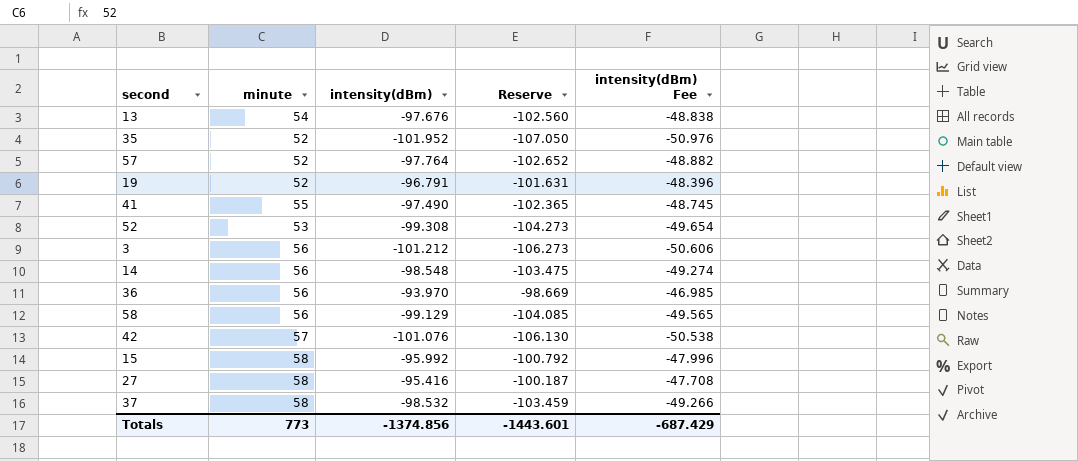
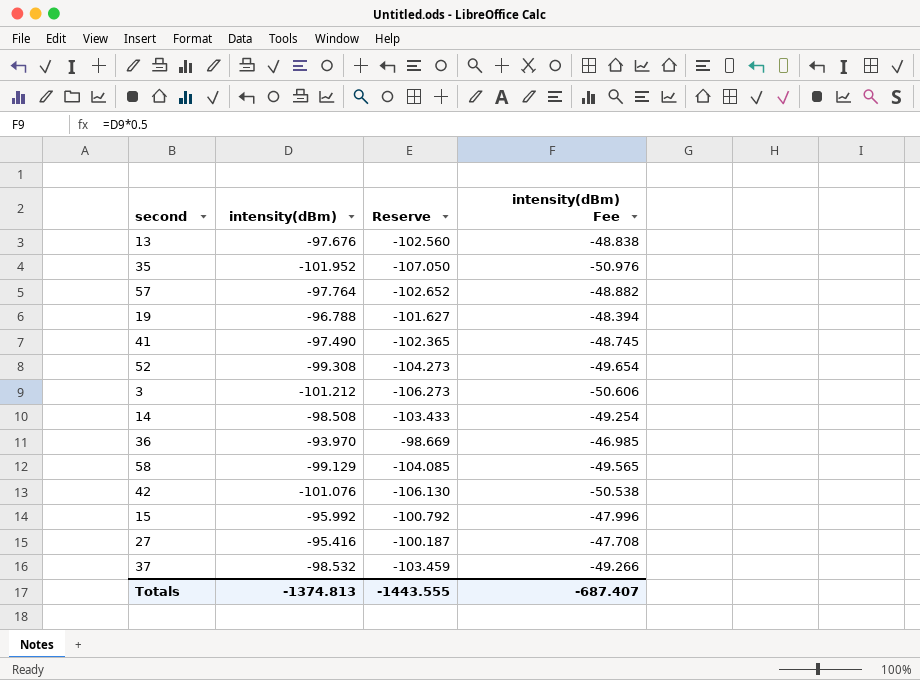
column minute | position: 2 -> none
19 | intensity(dBm): -96.791 -> -96.788
19 | Reserve: -101.631 -> -101.627
19 | intensity(dBm) Fee: -48.396 -> -48.394
14 | intensity(dBm): -98.548 -> -98.508
14 | Reserve: -103.475 -> -103.433
14 | intensity(dBm) Fee: -49.274 -> -49.254
Totals | intensity(dBm): -1374.856 -> -1374.813
Totals | Reserve: -1443.601 -> -1443.555
Totals | intensity(dBm) Fee: -687.429 -> -687.407

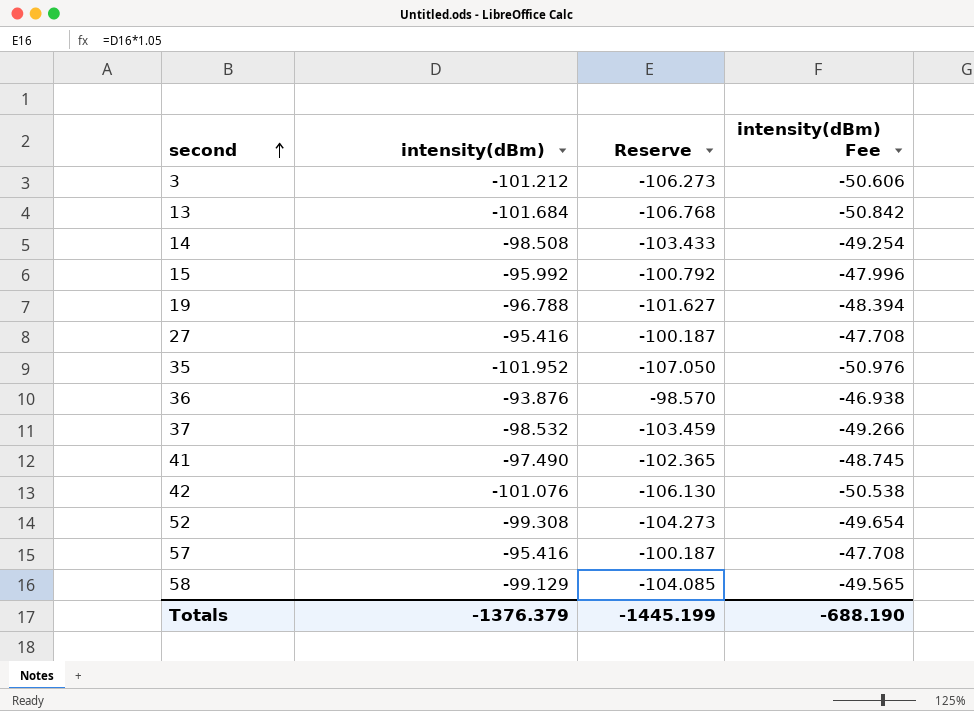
row order: none -> second ascending
13 | intensity(dBm): -97.676 -> -101.684
13 | Reserve: -102.560 -> -106.768
13 | intensity(dBm) Fee: -48.838 -> -50.842
36 | intensity(dBm): -93.970 -> -93.876
36 | Reserve: -98.669 -> -98.570
36 | intensity(dBm) Fee: -46.985 -> -46.938
57 | intensity(dBm): -97.764 -> -95.416
57 | Reserve: -102.652 -> -100.187
57 | intensity(dBm) Fee: -48.882 -> -47.708
Totals | intensity(dBm): -1374.813 -> -1376.379
Totals | Reserve: -1443.555 -> -1445.199
Totals | intensity(dBm) Fee: -687.407 -> -688.190

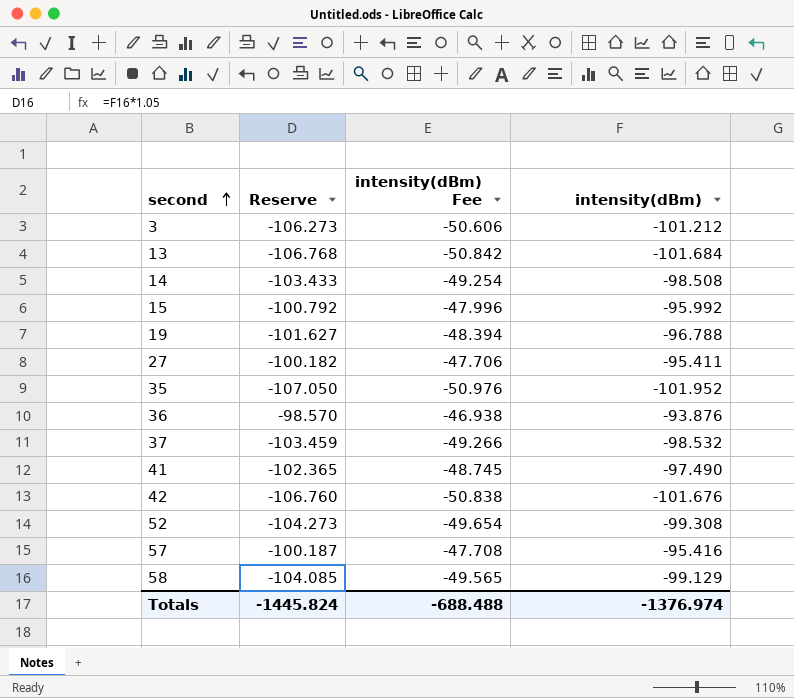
column intensity(dBm) | position: 2 -> 4
27 | Reserve: -100.187 -> -100.182
27 | intensity(dBm) Fee: -47.708 -> -47.706
27 | intensity(dBm): -95.416 -> -95.411
42 | Reserve: -106.130 -> -106.760
42 | intensity(dBm) Fee: -50.538 -> -50.838
42 | intensity(dBm): -101.076 -> -101.676
Totals | Reserve: -1445.199 -> -1445.824
Totals | intensity(dBm) Fee: -688.190 -> -688.488
Totals | intensity(dBm): -1376.379 -> -1376.974

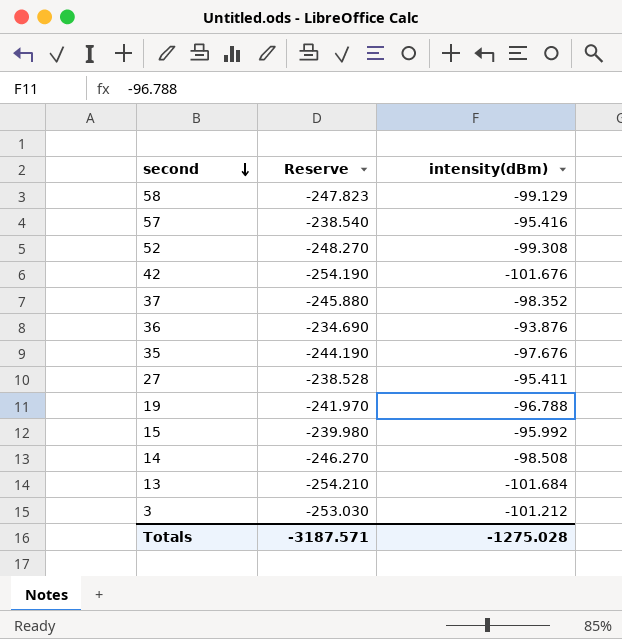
row order: second ascending -> second descending
column intensity(dBm) Fee | formula: [intensity(dBm)] * 0.5 -> none
column Reserve | formula: [intensity(dBm)] * 1.05 -> [intensity(dBm)] * 2.5
row 41: -102.365 | -48.745 | -97.490 -> none
37 | intensity(dBm): -98.532 -> -98.352
35 | intensity(dBm): -101.952 -> -97.676
Totals | Reserve: -1445.824 -> -3187.571
Totals | intensity(dBm): -1376.974 -> -1275.028

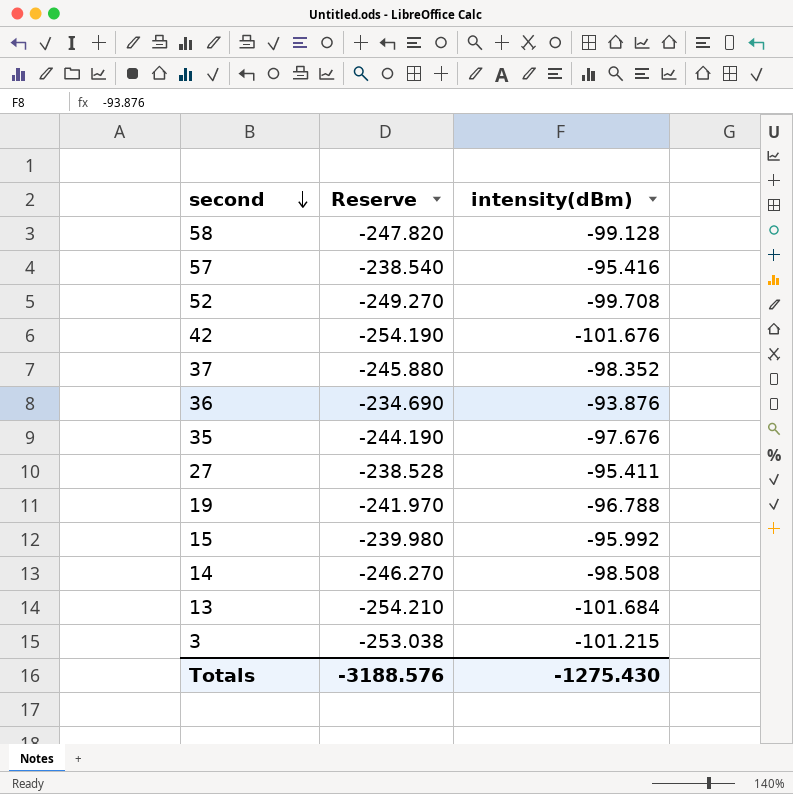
58 | Reserve: -247.823 -> -247.820
58 | intensity(dBm): -99.129 -> -99.128
52 | Reserve: -248.270 -> -249.270
52 | intensity(dBm): -99.308 -> -99.708
3 | Reserve: -253.030 -> -253.038
3 | intensity(dBm): -101.212 -> -101.215
Totals | Reserve: -3187.571 -> -3188.576
Totals | intensity(dBm): -1275.028 -> -1275.430

